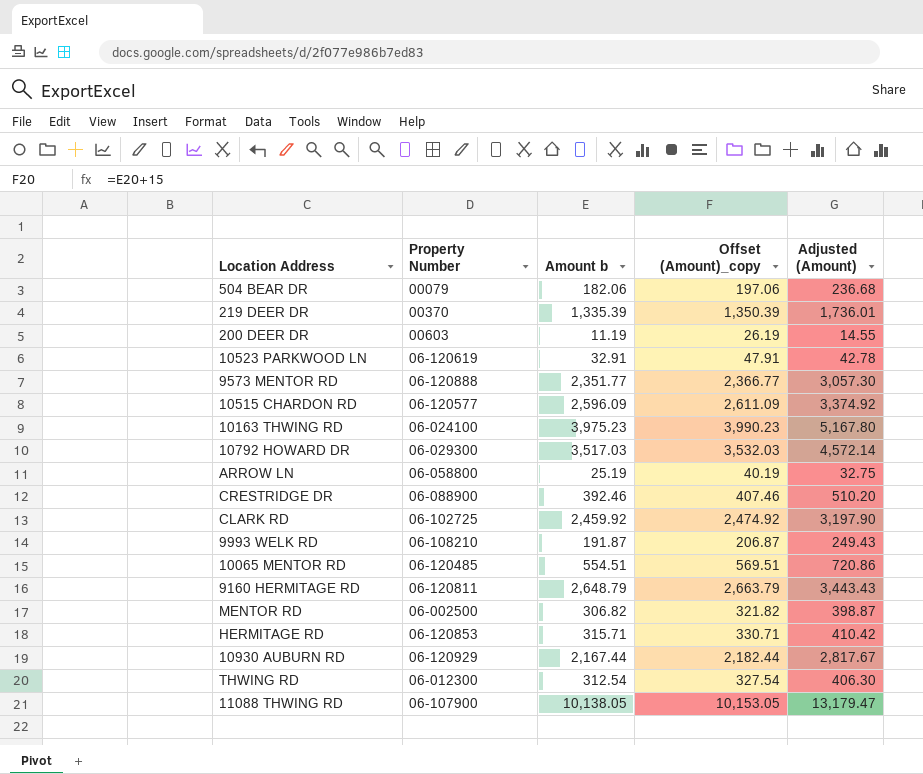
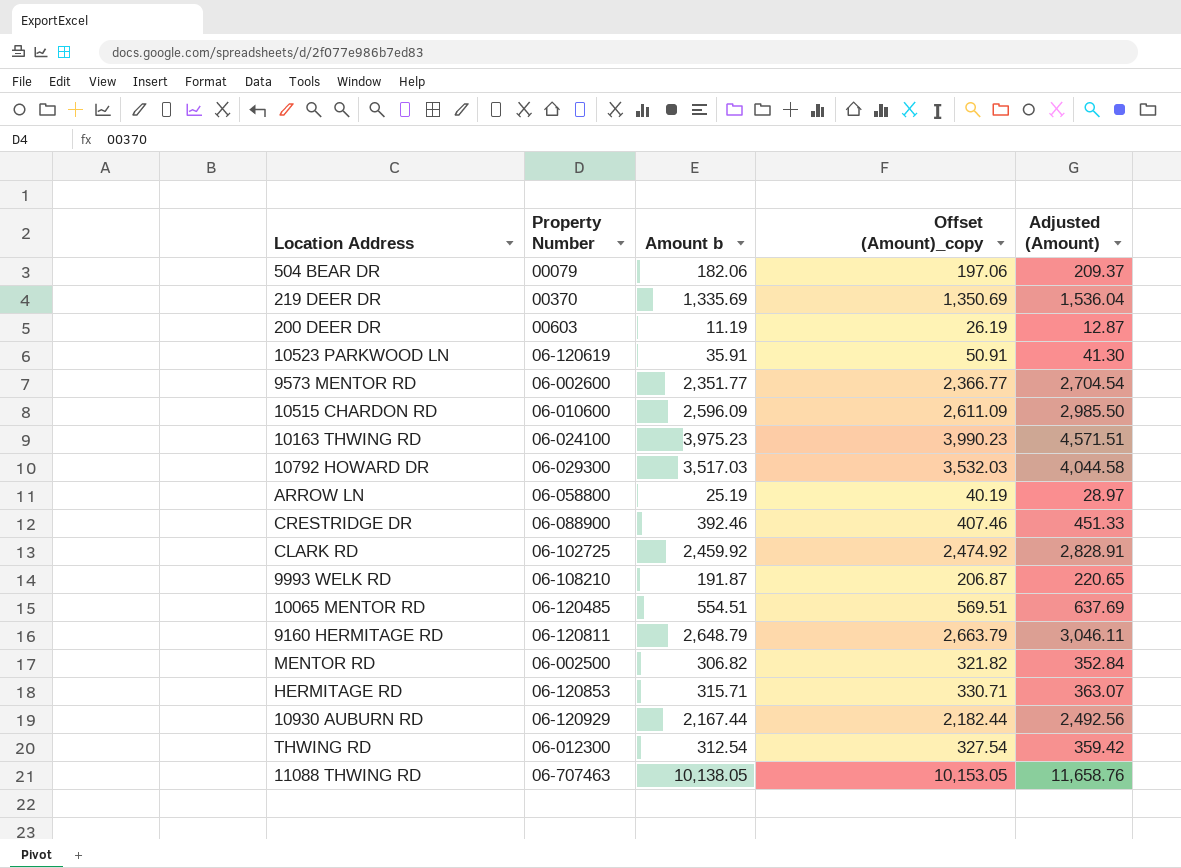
column Adjusted (Amount) | formula: [Amount b] * 1.3 -> [Amount b] * 1.15
219 DEER DR | Amount b: 1,335.39 -> 1,335.69
219 DEER DR | Offset (Amount)_copy: 1,350.39 -> 1,350.69
10523 PARKWOOD LN | Amount b: 32.91 -> 35.91
10523 PARKWOOD LN | Offset (Amount)_copy: 47.91 -> 50.91
9573 MENTOR RD | Property Number: 06-120888 -> 06-002600
10515 CHARDON RD | Property Number: 06-120577 -> 06-010600
11088 THWING RD | Property Number: 06-107900 -> 06-707463

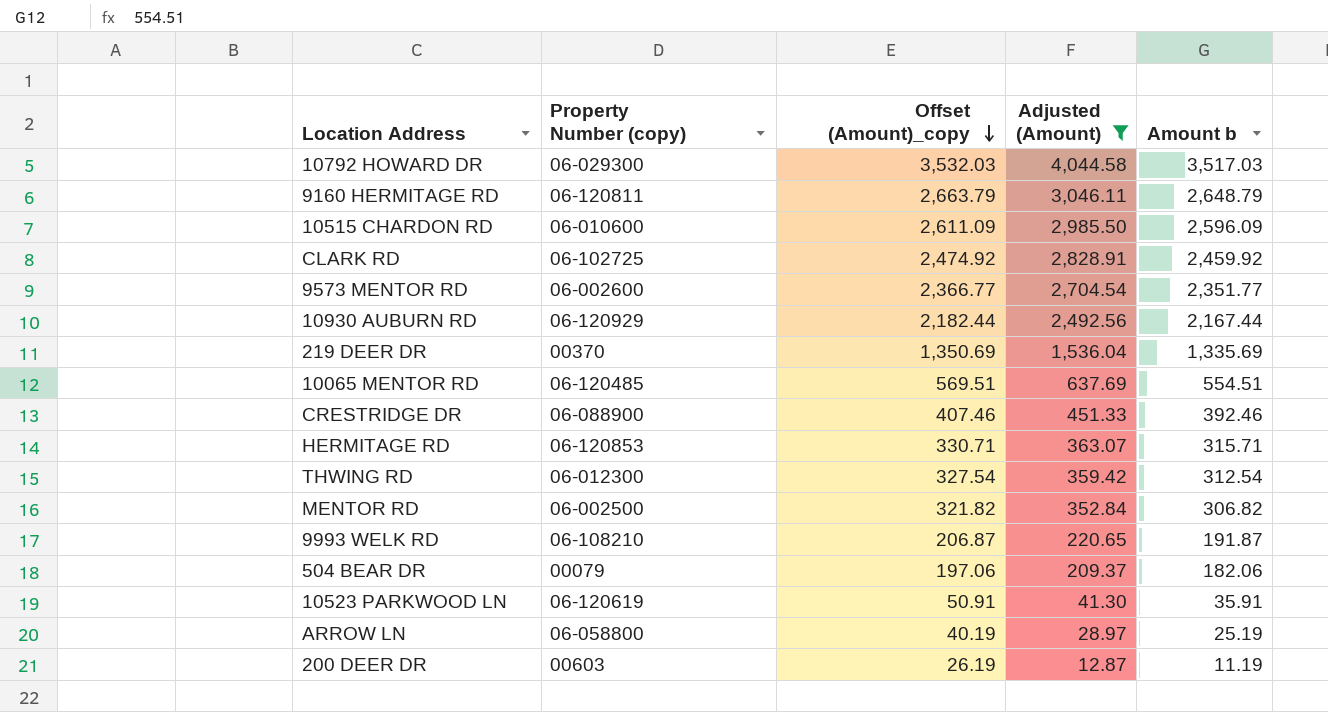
filter: none -> Adjusted (Amount) <= 4,044.58
row order: none -> Offset (Amount)_copy descending
column name: Property Number -> Property Number (copy)
column Amount b | position: 3 -> 5

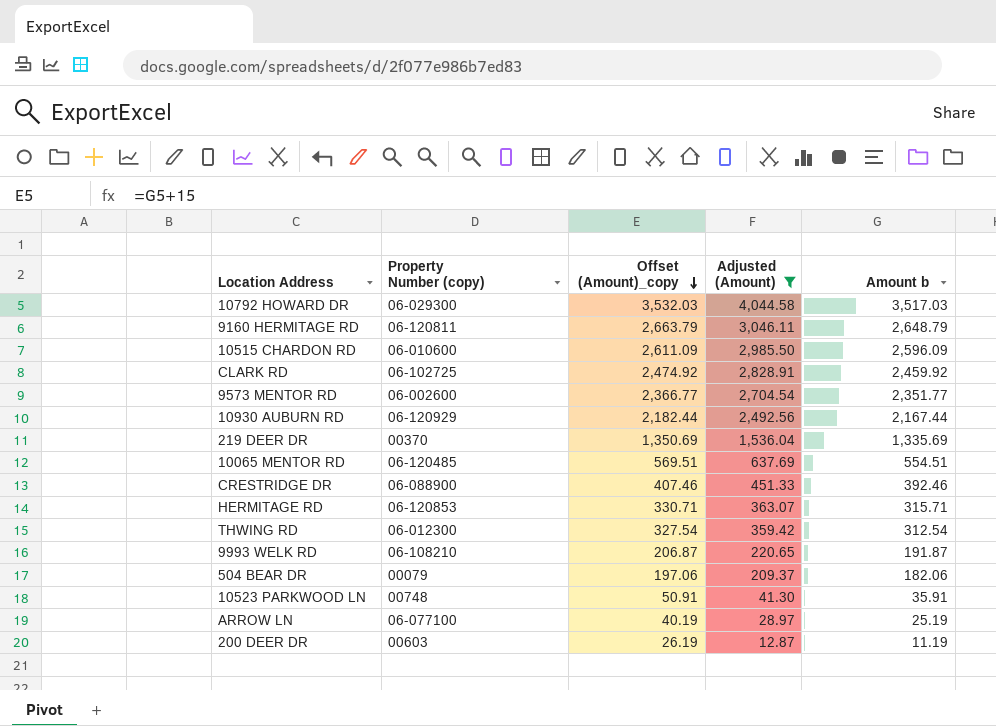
row MENTOR RD: 06-002500 | 321.82 | 352.84 | 306.82 -> none
10523 PARKWOOD LN | Property Number (copy): 06-120619 -> 00748
ARROW LN | Property Number (copy): 06-058800 -> 06-077100

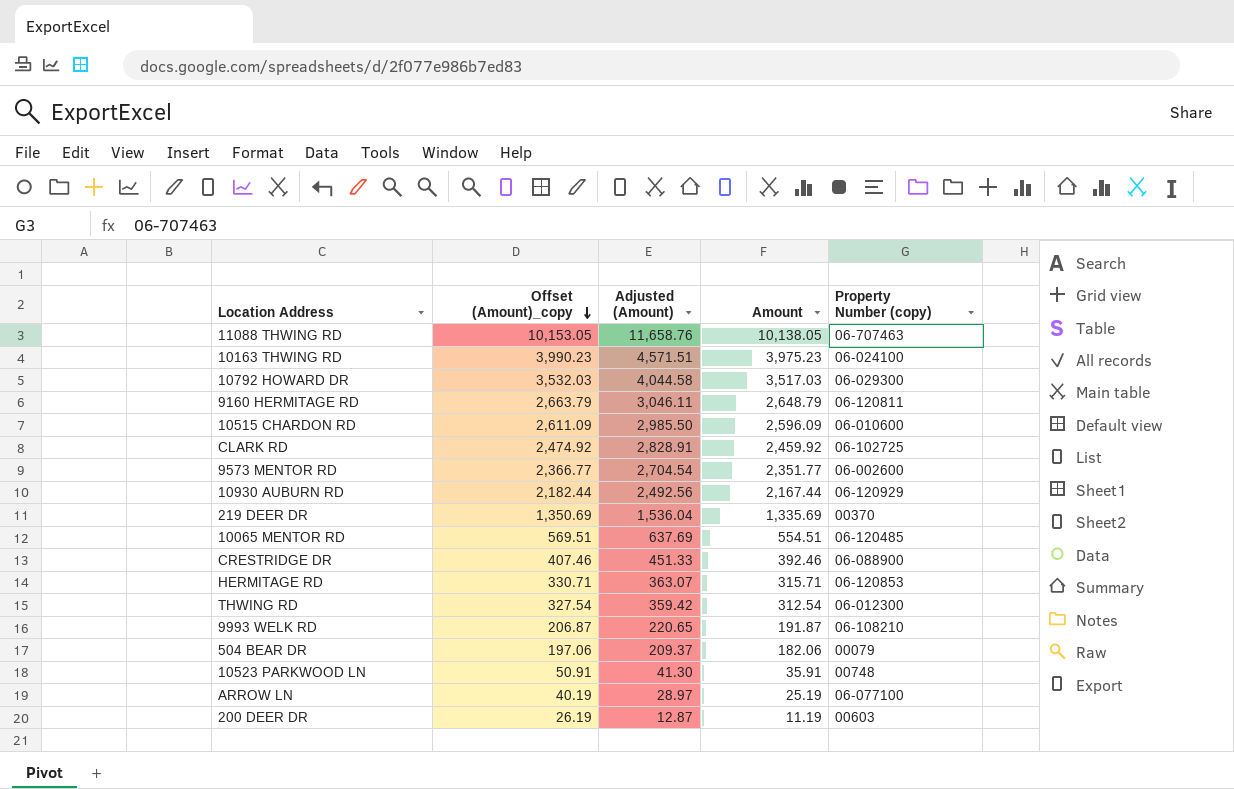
filter: Adjusted (Amount) <= 4,044.58 -> none
column name: Amount b -> Amount
column Property Number (copy) | position: 2 -> 5

